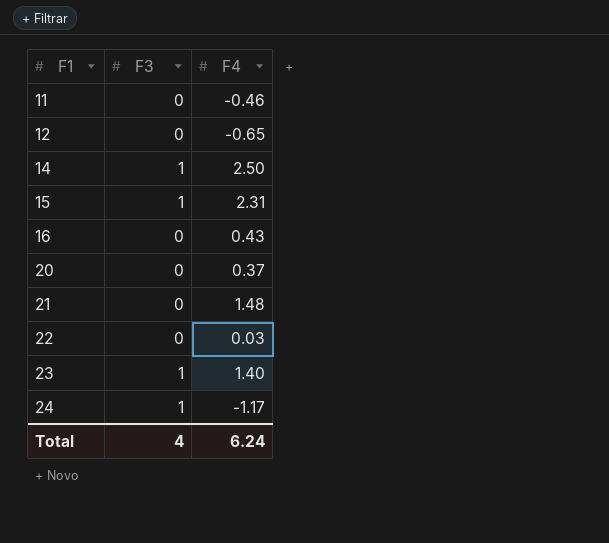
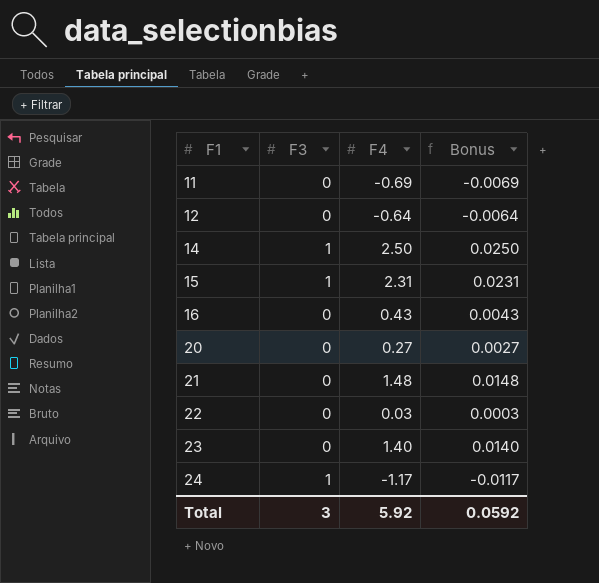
column Bonus | formula: none -> [F4] * 0.01
11 | F4: -0.46 -> -0.69
12 | F4: -0.65 -> -0.64
20 | F4: 0.37 -> 0.27
23 | F3: 1 -> 0
Total | F3: 4 -> 3
Total | F4: 6.24 -> 5.92

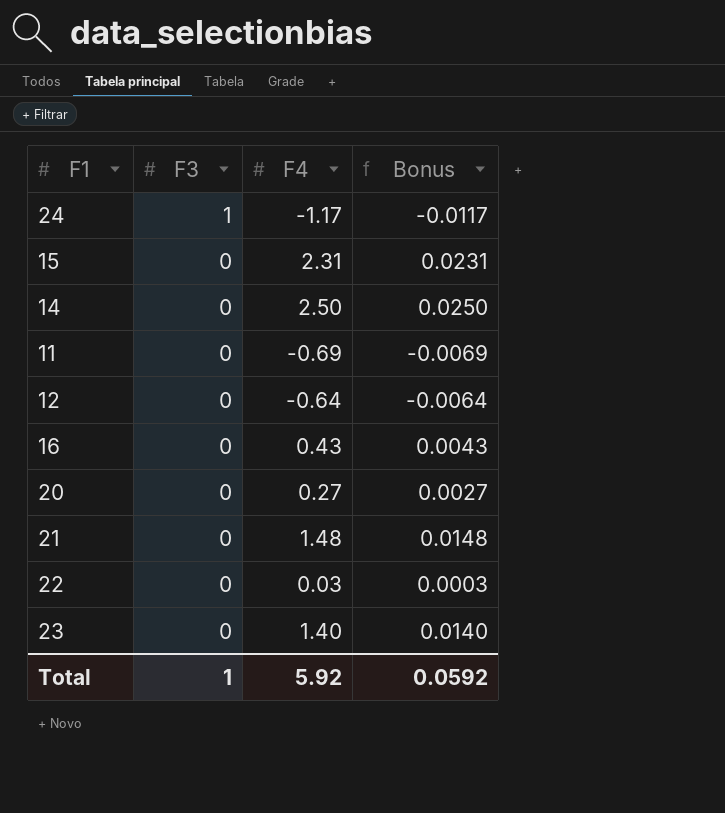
row order: F1 ascending -> F3 descending
15 | F3: 1 -> 0
14 | F3: 1 -> 0
Total | F3: 3 -> 1

